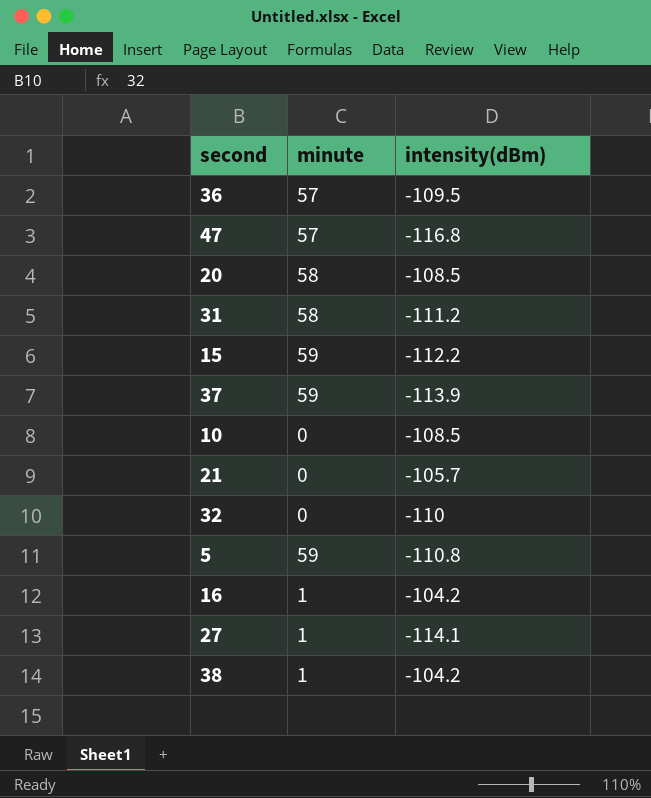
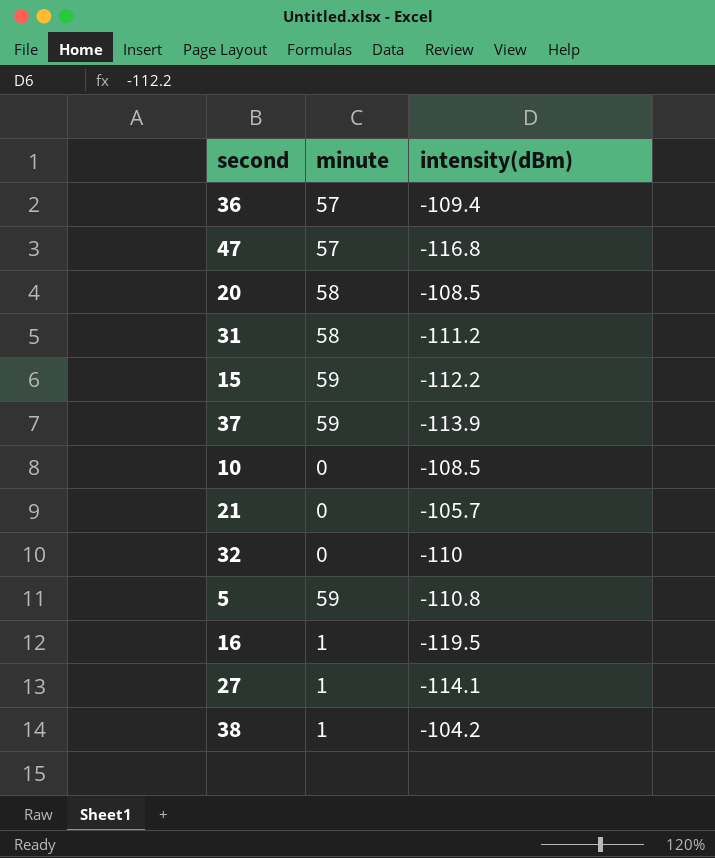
36 | intensity(dBm): -109.5 -> -109.4
16 | intensity(dBm): -104.2 -> -119.5

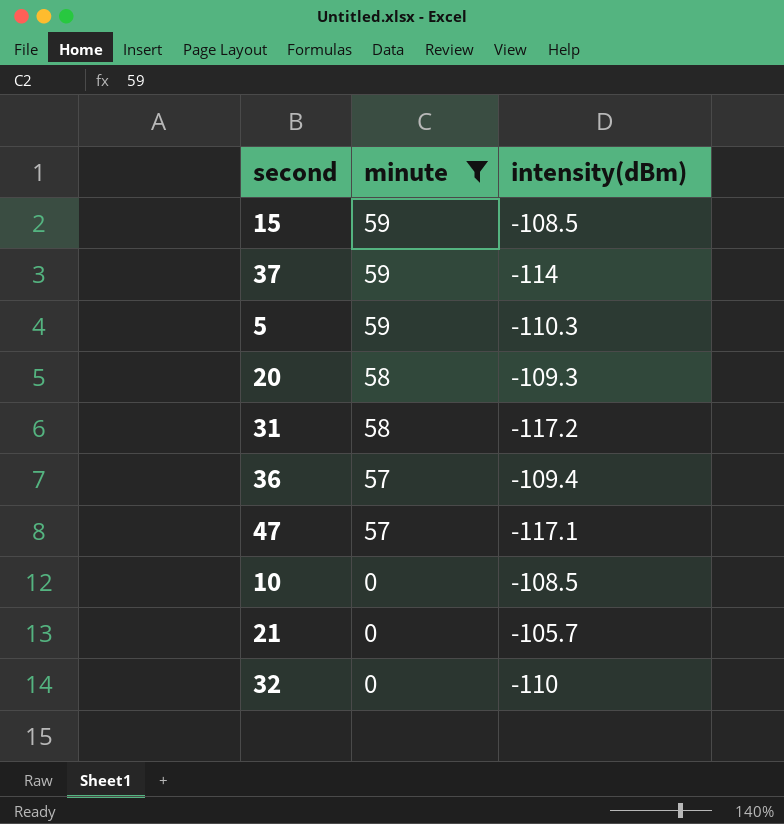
filter: none -> minute != 1
row order: none -> minute descending
15 | intensity(dBm): -112.2 -> -108.5
37 | intensity(dBm): -113.9 -> -114
5 | intensity(dBm): -110.8 -> -110.3
20 | intensity(dBm): -108.5 -> -109.3
31 | intensity(dBm): -111.2 -> -117.2
47 | intensity(dBm): -116.8 -> -117.1

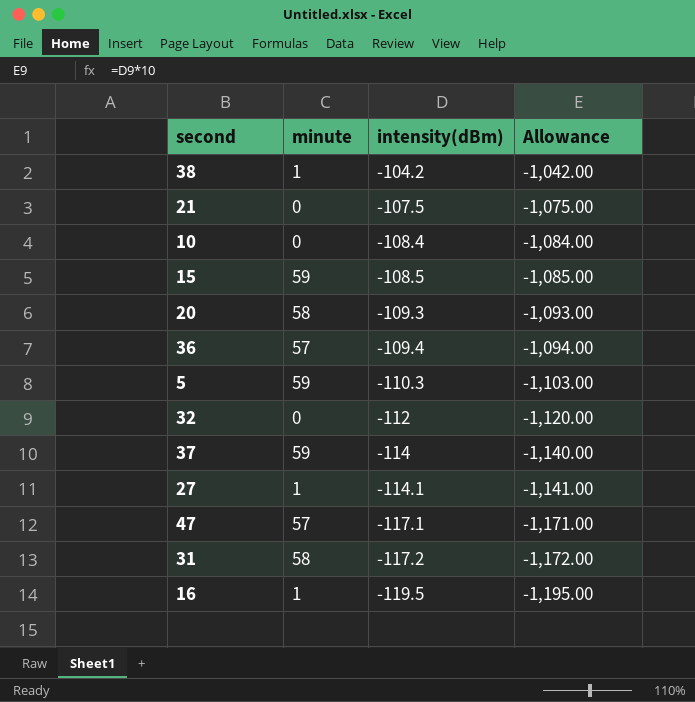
filter: minute != 1 -> none
row order: minute descending -> intensity(dBm) descending
column Allowance | formula: none -> [intensity(dBm)] * 10
21 | intensity(dBm): -105.7 -> -107.5
10 | intensity(dBm): -108.5 -> -108.4
32 | intensity(dBm): -110 -> -112

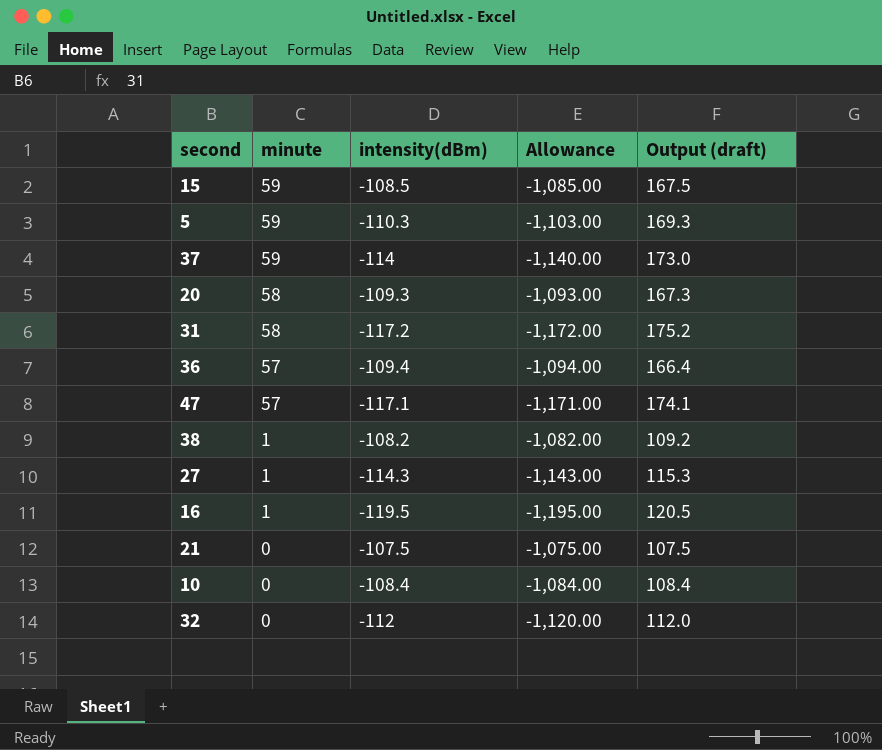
row order: intensity(dBm) descending -> minute descending
column Output (draft) | formula: none -> [minute] - [intensity(dBm)]
38 | intensity(dBm): -104.2 -> -108.2
38 | Allowance: -1,042.00 -> -1,082.00
27 | intensity(dBm): -114.1 -> -114.3
27 | Allowance: -1,141.00 -> -1,143.00

